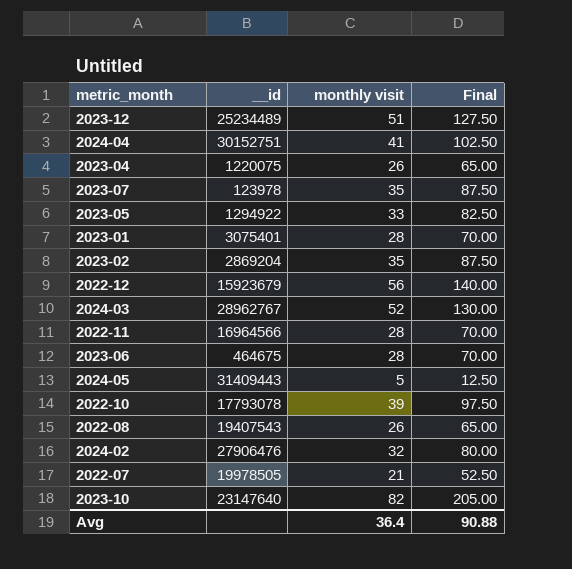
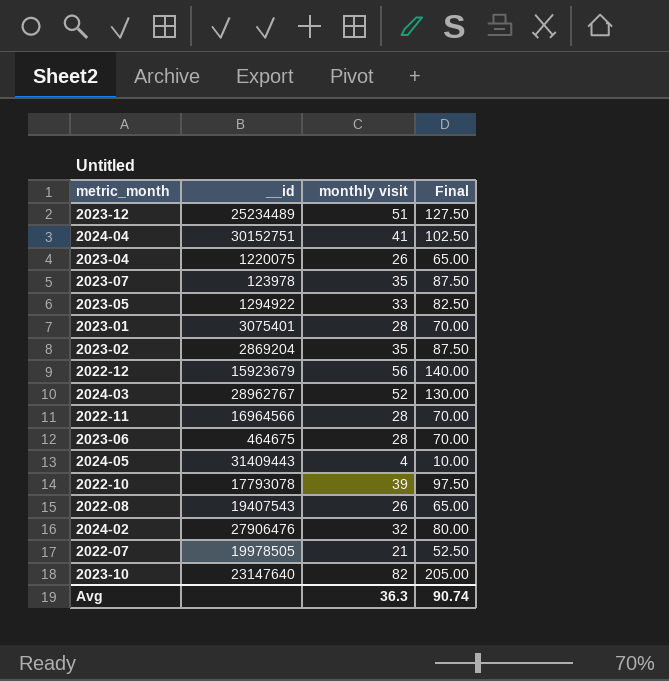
2024-05 | monthly visit: 5 -> 4
2024-05 | Final: 12.50 -> 10.00
Avg | monthly visit: 36.4 -> 36.3
Avg | Final: 90.88 -> 90.74

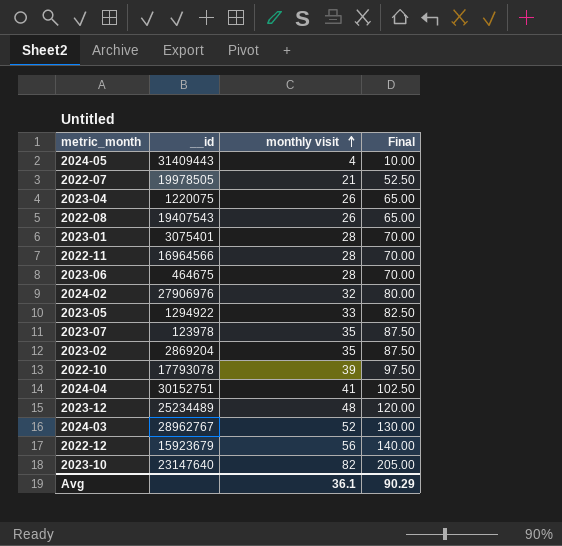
row order: none -> monthly visit ascending
2024-02 | __id: 27906476 -> 27906976
2023-12 | monthly visit: 51 -> 48
2023-12 | Final: 127.50 -> 120.00
Avg | monthly visit: 36.3 -> 36.1
Avg | Final: 90.74 -> 90.29

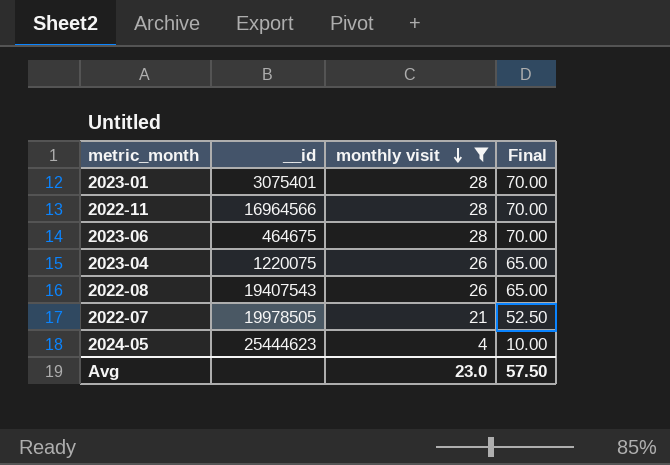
filter: none -> monthly visit <= 28
row order: monthly visit ascending -> monthly visit descending
2024-05 | __id: 31409443 -> 25444623
Avg | monthly visit: 36.1 -> 23.0
Avg | Final: 90.29 -> 57.50

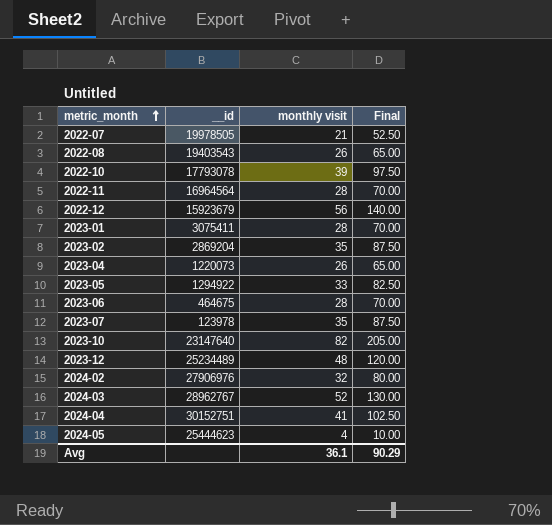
filter: monthly visit <= 28 -> none
row order: monthly visit descending -> metric_month ascending
2022-08 | __id: 19407543 -> 19403543
2022-11 | __id: 16964566 -> 16964564
2023-01 | __id: 3075401 -> 3075411
2023-04 | __id: 1220075 -> 1220073
Avg | monthly visit: 23.0 -> 36.1
Avg | Final: 57.50 -> 90.29

